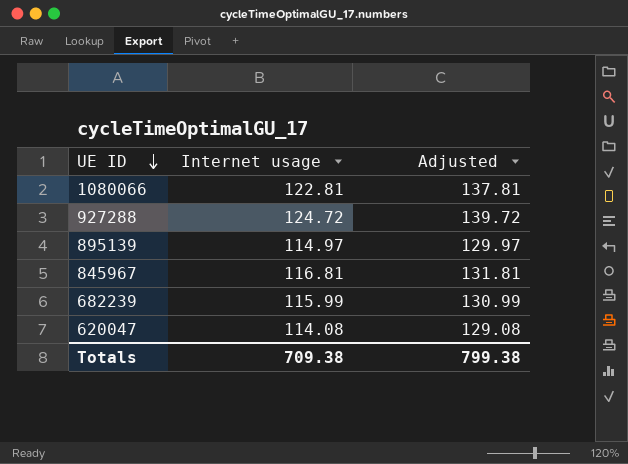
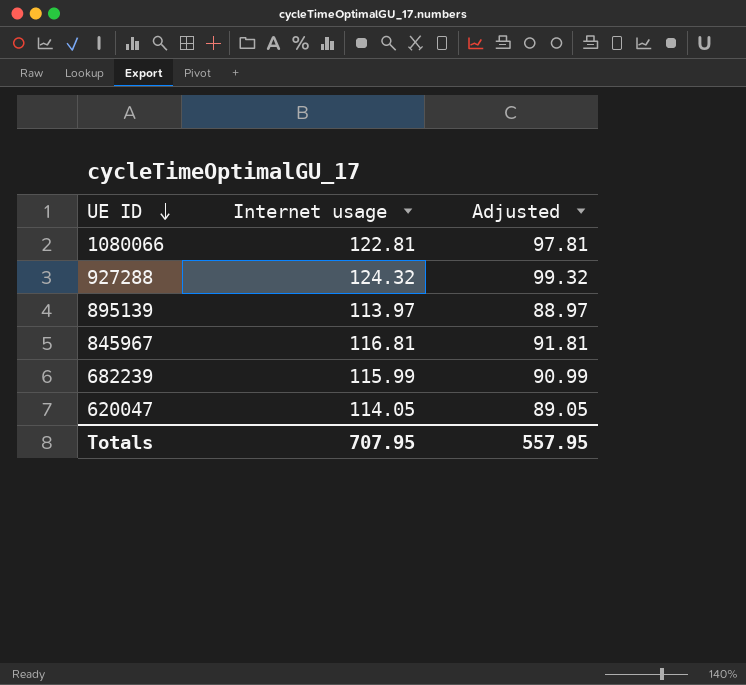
column Adjusted | formula: [Internet usage] + 15 -> [Internet usage] - 25
927288 | Internet usage: 124.72 -> 124.32
895139 | Internet usage: 114.97 -> 113.97
620047 | Internet usage: 114.08 -> 114.05
Totals | Internet usage: 709.38 -> 707.95
Totals | Adjusted: 799.38 -> 557.95

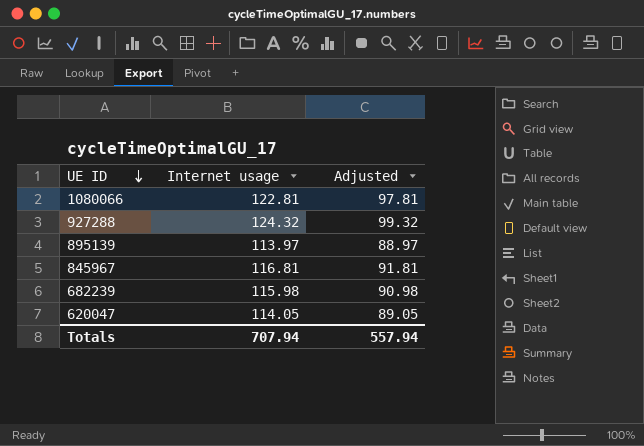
682239 | Internet usage: 115.99 -> 115.98
682239 | Adjusted: 90.99 -> 90.98
Totals | Internet usage: 707.95 -> 707.94
Totals | Adjusted: 557.95 -> 557.94

